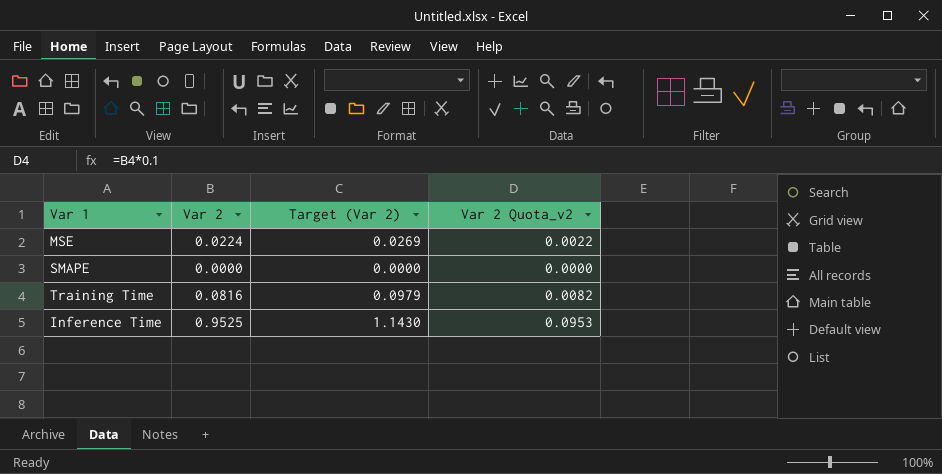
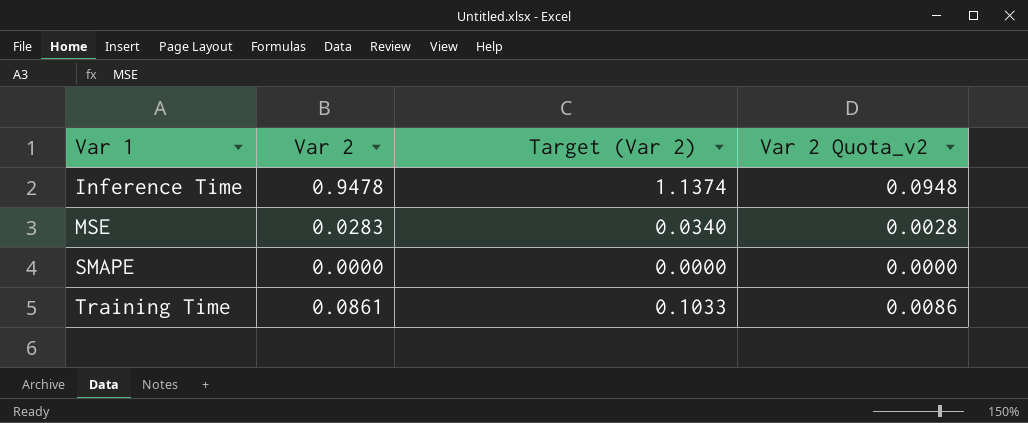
row order: none -> Var 1 ascending
Inference Time | Var 2: 0.9525 -> 0.9478
Inference Time | Target (Var 2): 1.1430 -> 1.1374
Inference Time | Var 2 Quota_v2: 0.0953 -> 0.0948
MSE | Var 2: 0.0224 -> 0.0283
MSE | Target (Var 2): 0.0269 -> 0.0340
MSE | Var 2 Quota_v2: 0.0022 -> 0.0028
Training Time | Var 2: 0.0816 -> 0.0861
Training Time | Target (Var 2): 0.0979 -> 0.1033
Training Time | Var 2 Quota_v2: 0.0082 -> 0.0086

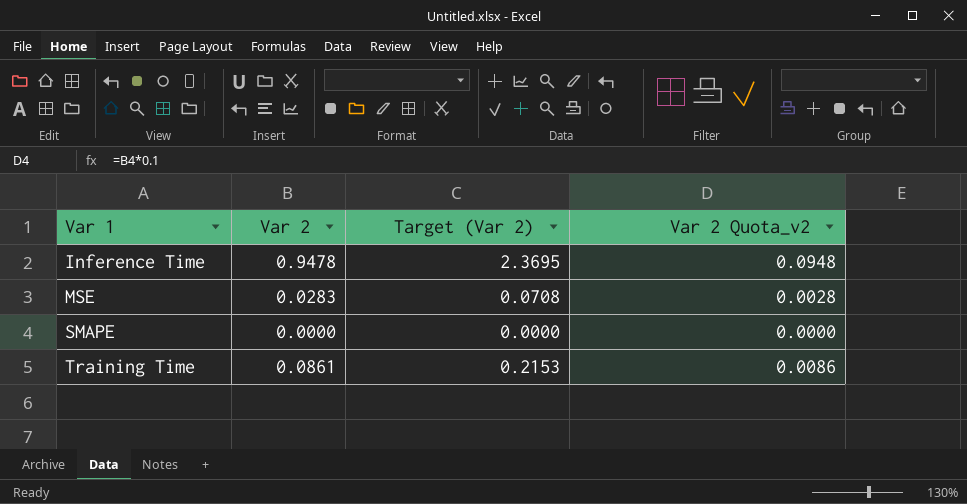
column Target (Var 2) | formula: [Var 2] * 1.2 -> [Var 2] * 2.5

